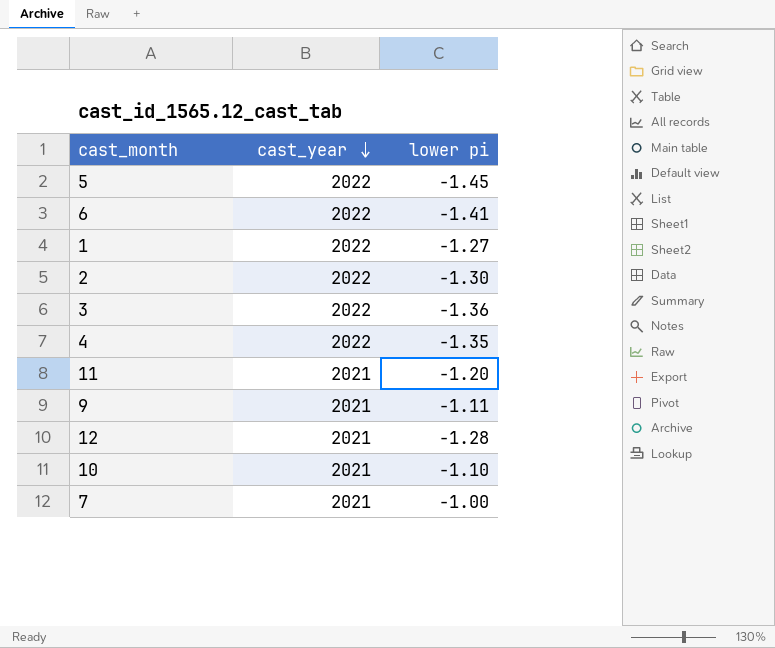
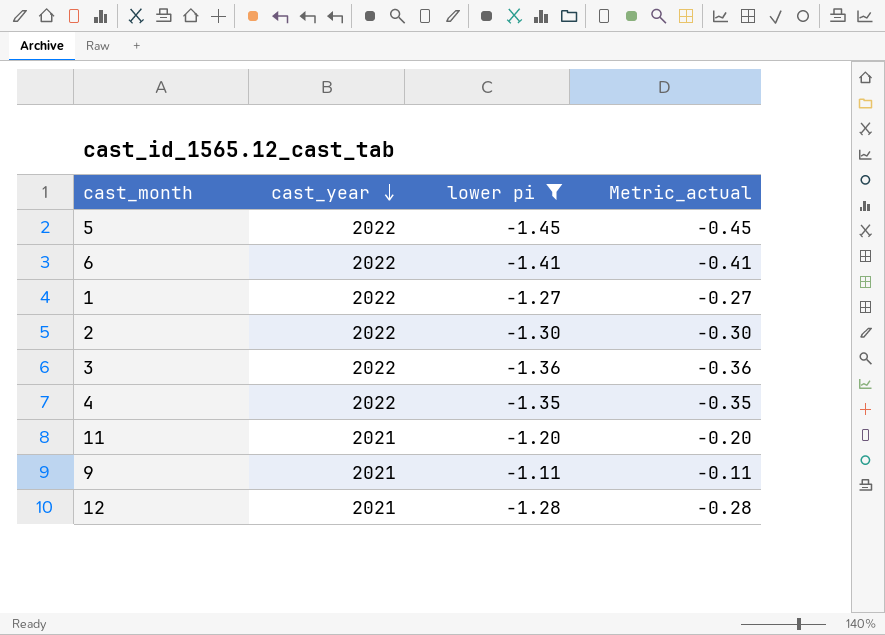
filter: none -> lower pi <= -1.11
column Metric_actual | formula: none -> [lower pi] + 1

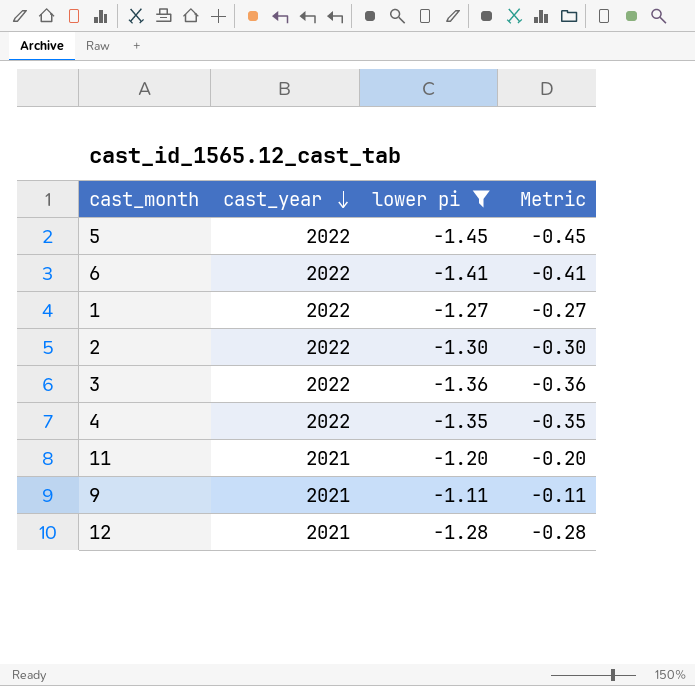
column name: Metric_actual -> Metric

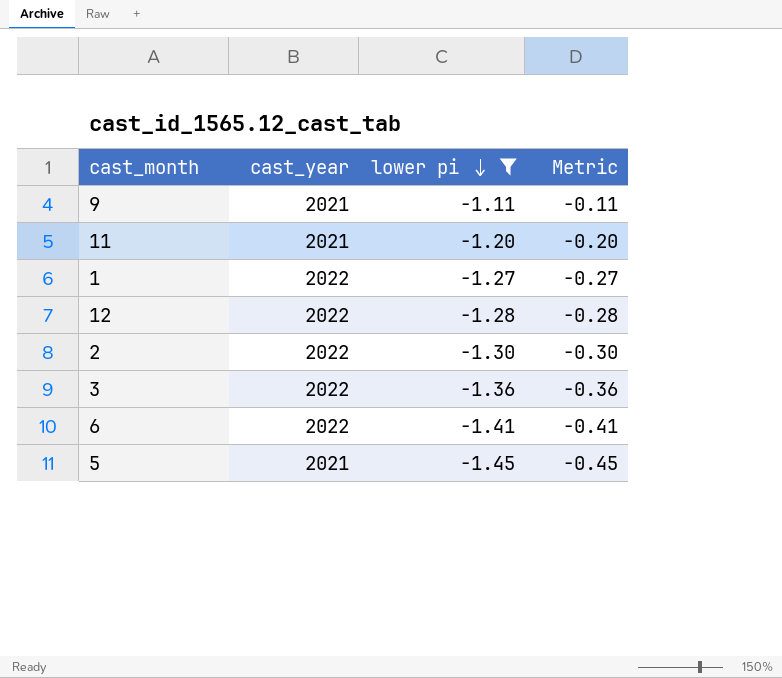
row order: cast_year descending -> lower pi descending
row 4: 2022 | -1.35 | -0.35 -> none
12 | cast_year: 2021 -> 2022
5 | cast_year: 2022 -> 2021

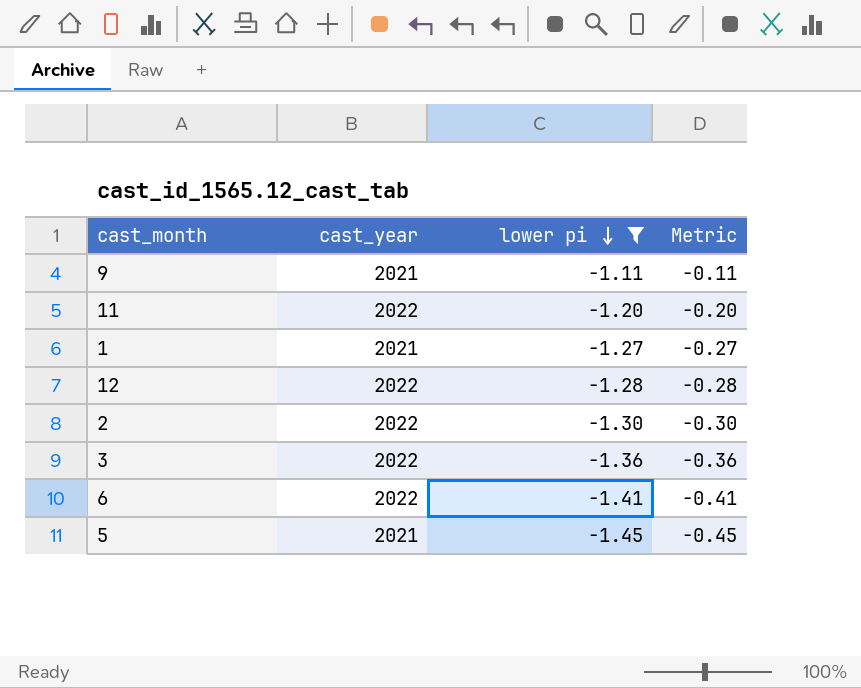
11 | cast_year: 2021 -> 2022
1 | cast_year: 2022 -> 2021

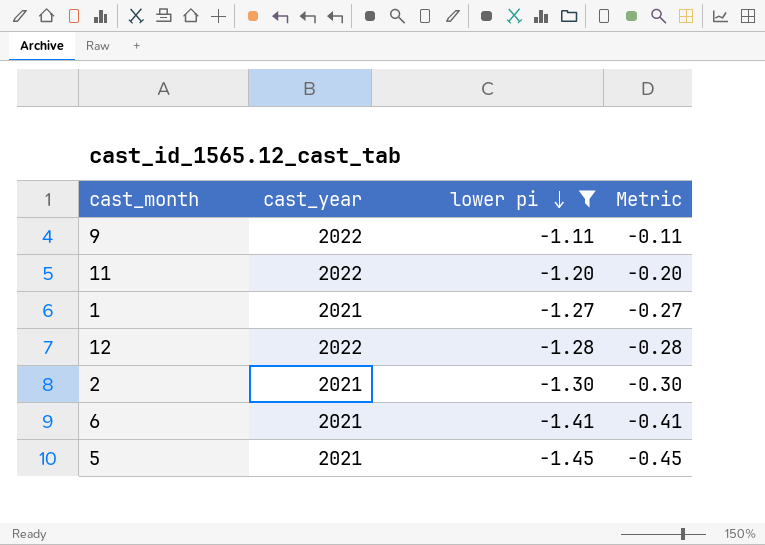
row 3: 2022 | -1.36 | -0.36 -> none
9 | cast_year: 2021 -> 2022
2 | cast_year: 2022 -> 2021
6 | cast_year: 2022 -> 2021

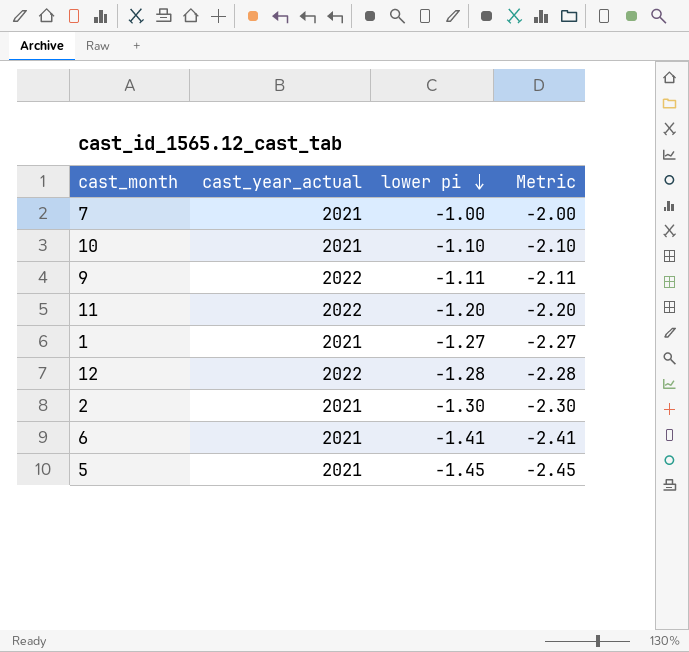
filter: lower pi <= -1.11 -> none
column name: cast_year -> cast_year_actual
column Metric | formula: [lower pi] + 1 -> [lower pi] - 1

